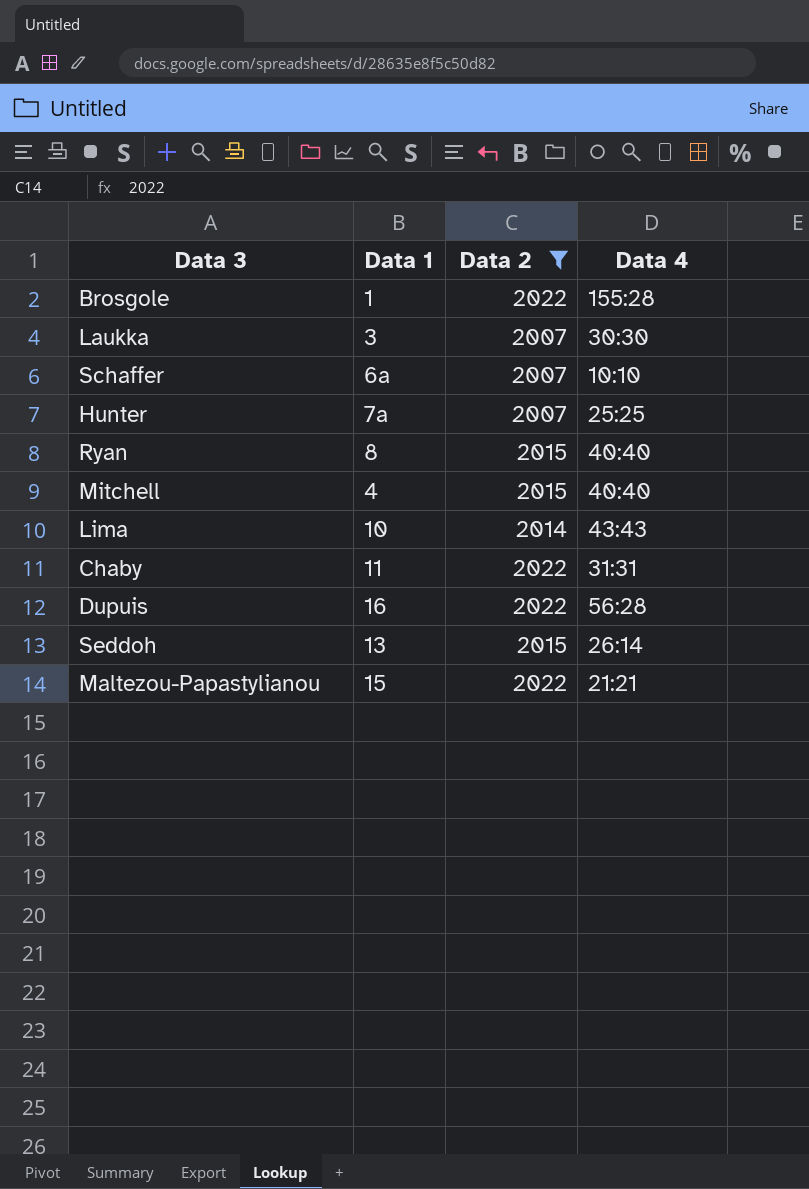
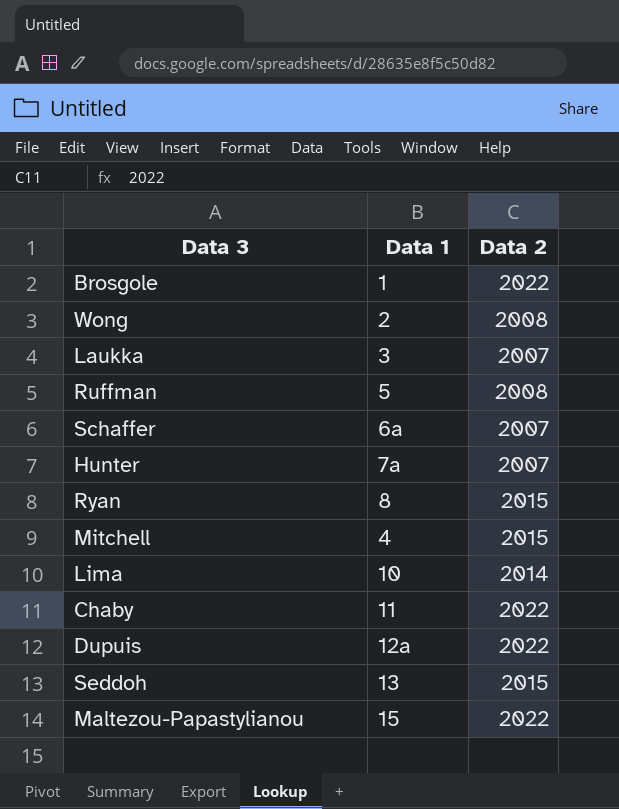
filter: Data 2 != 2008 -> none
column Data 4 | position: 4 -> none
Dupuis | Data 1: 16 -> 12a

